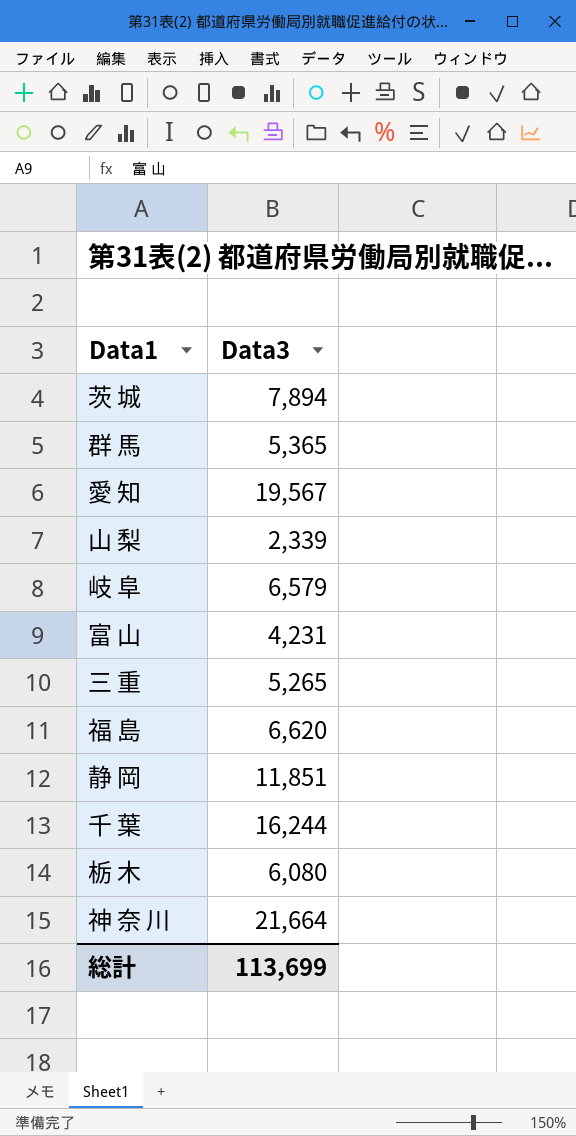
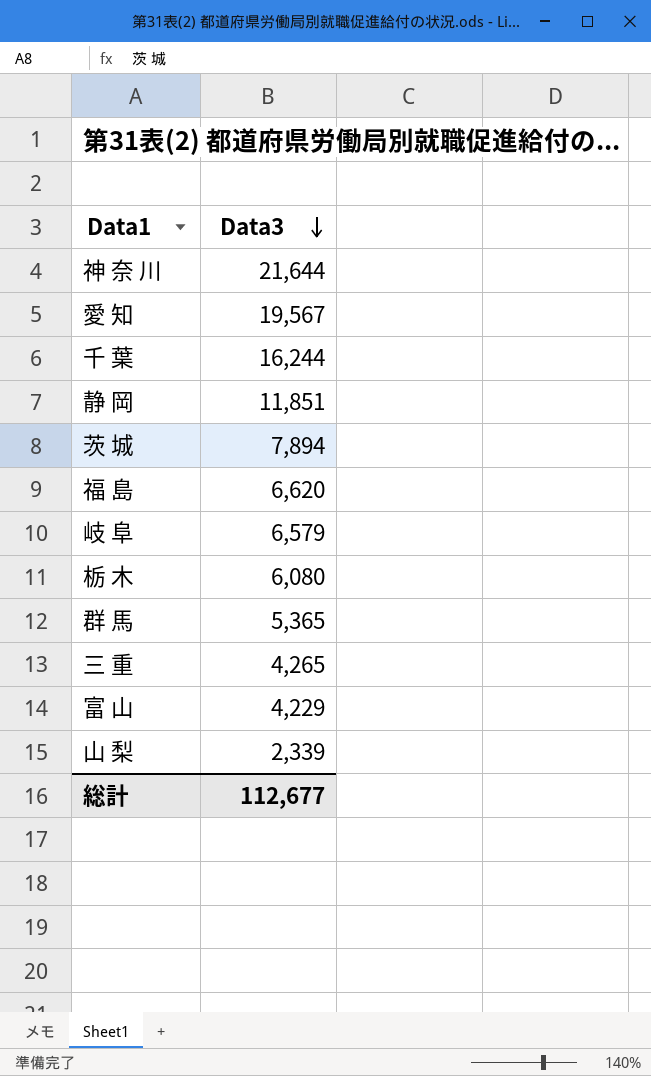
row order: none -> Data3 descending
神 奈 川 | Data3: 21,664 -> 21,644
三 重 | Data3: 5,265 -> 4,265
富 山 | Data3: 4,231 -> 4,229
総計 | Data3: 113,699 -> 112,677

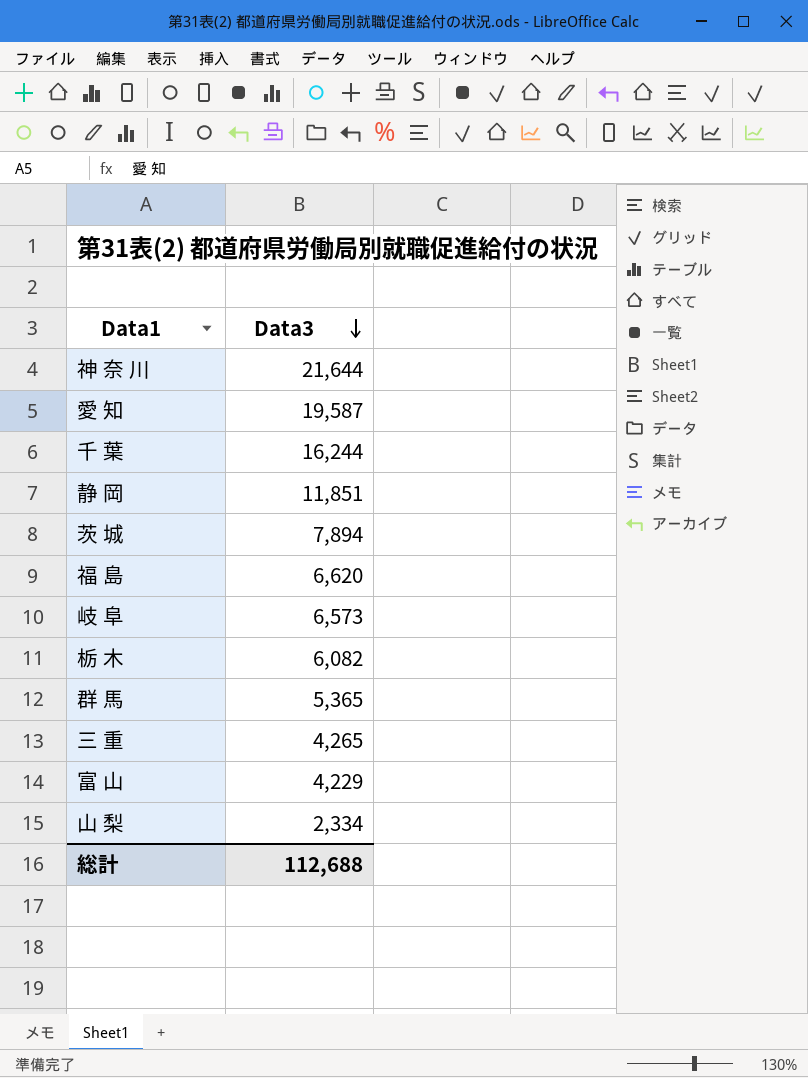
愛 知 | Data3: 19,567 -> 19,587
岐 阜 | Data3: 6,579 -> 6,573
栃 木 | Data3: 6,080 -> 6,082
山 梨 | Data3: 2,339 -> 2,334
総計 | Data3: 112,677 -> 112,688

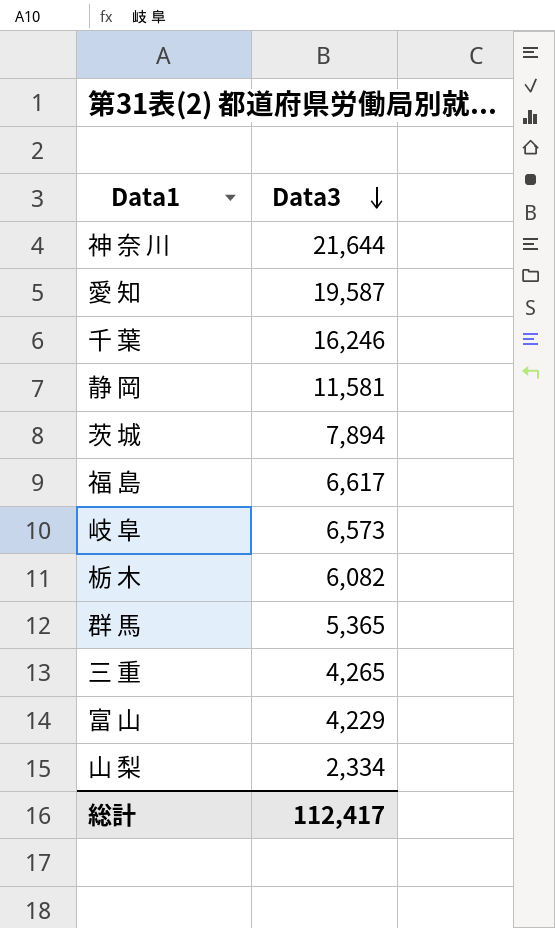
千 葉 | Data3: 16,244 -> 16,246
静 岡 | Data3: 11,851 -> 11,581
福 島 | Data3: 6,620 -> 6,617
総計 | Data3: 112,688 -> 112,417

